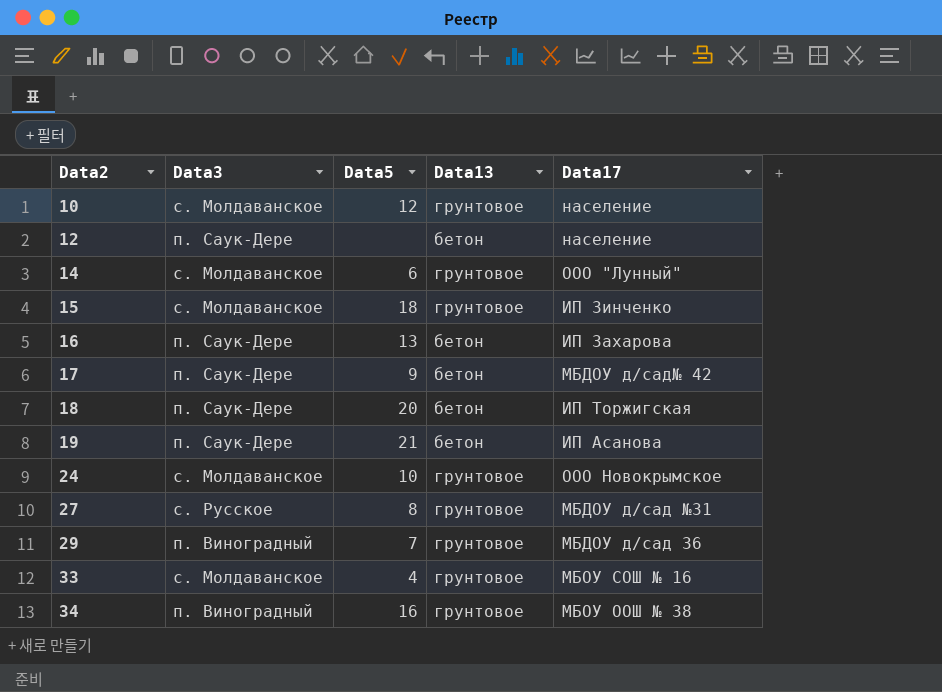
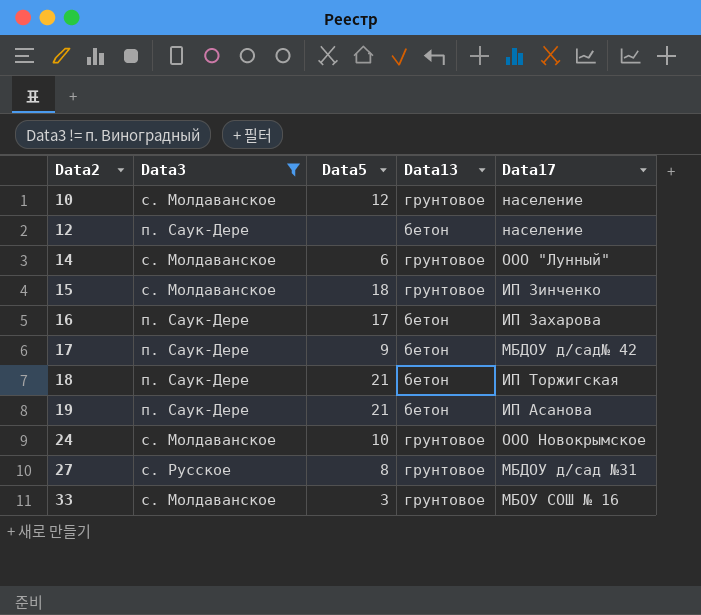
filter: none -> Data3 != п. Виноградный
16 | Data5: 13 -> 17
18 | Data5: 20 -> 21
33 | Data5: 4 -> 3

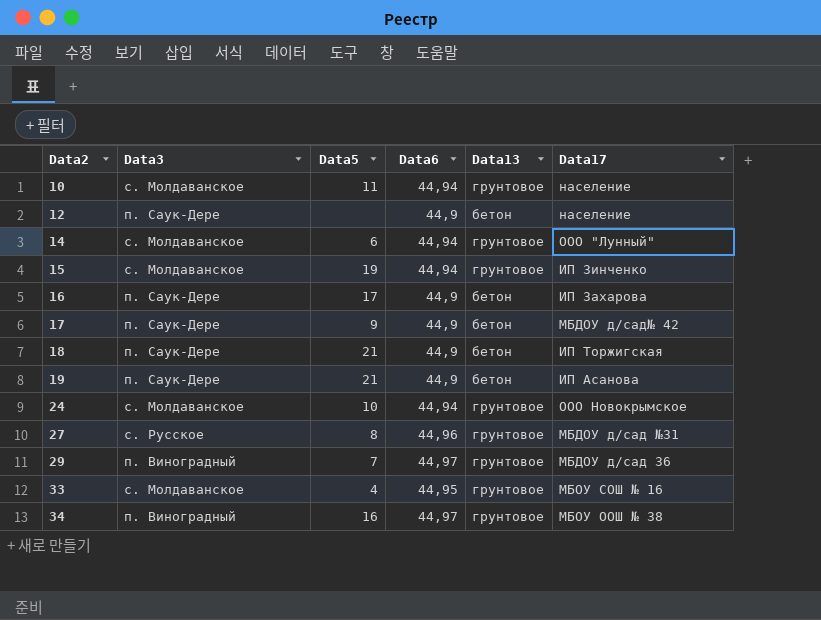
filter: Data3 != п. Виноградный -> none
column Data6 | position: none -> 4
10 | Data5: 12 -> 11
15 | Data5: 18 -> 19
33 | Data5: 3 -> 4

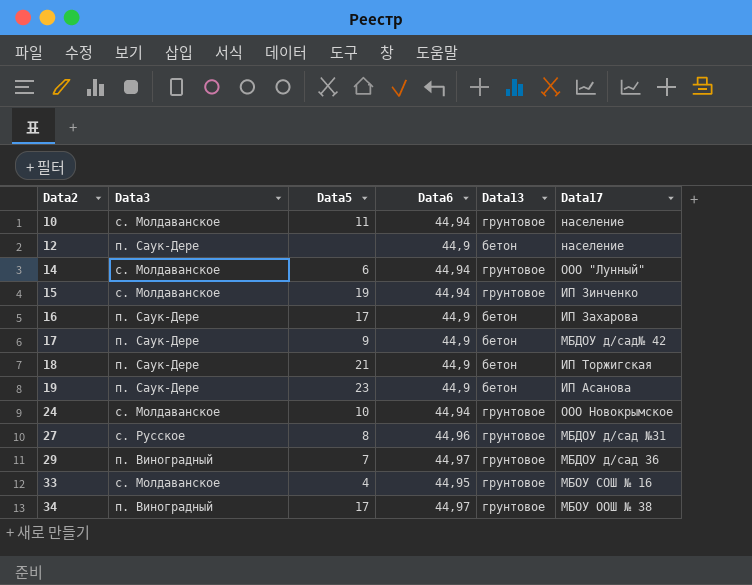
19 | Data5: 21 -> 23
34 | Data5: 16 -> 17

